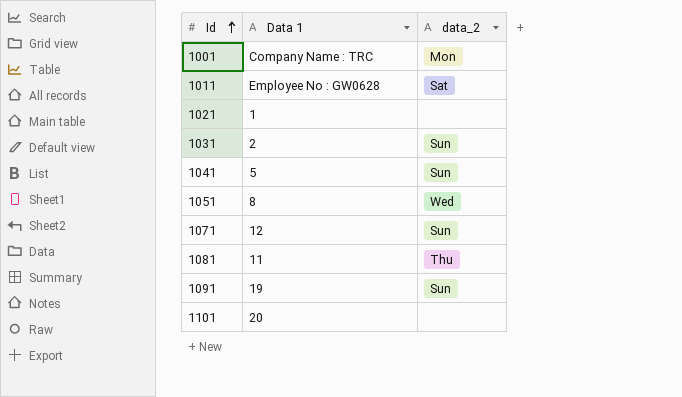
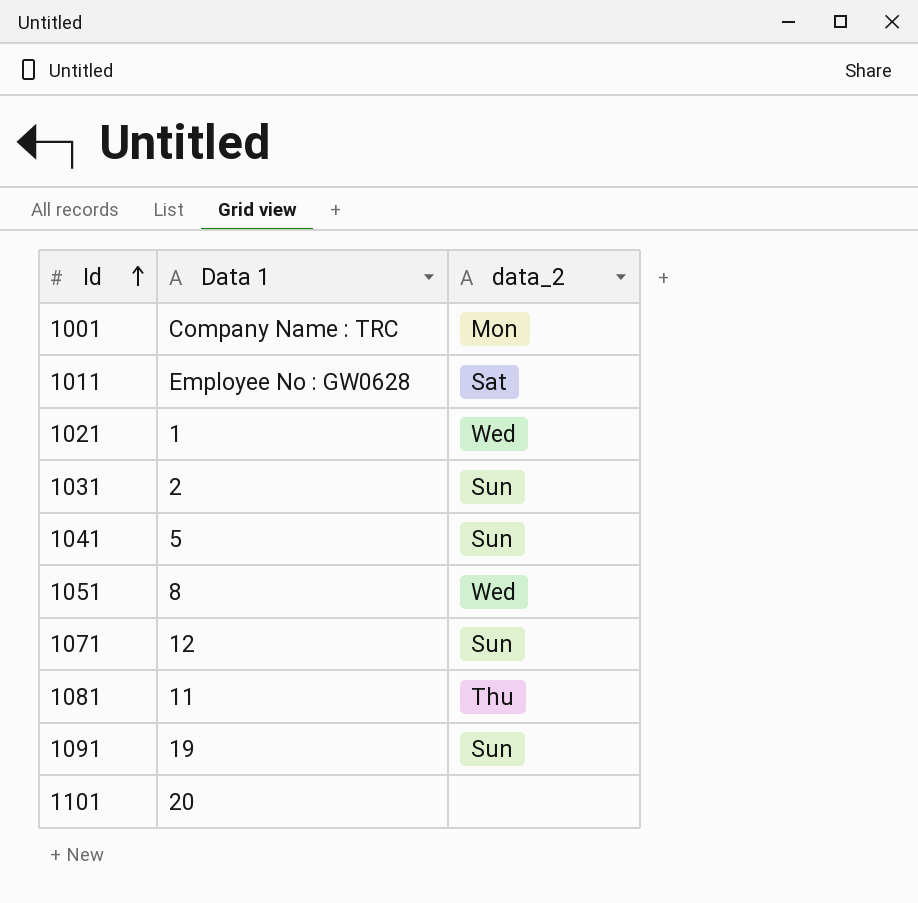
1021 | data_2: none -> Wed

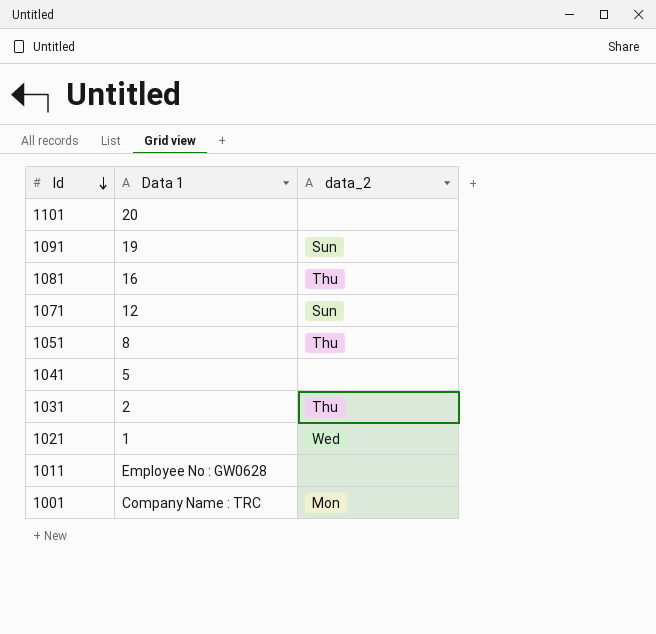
row order: Id ascending -> Id descending
1081 | Data 1: 11 -> 16
1051 | data_2: Wed -> Thu
1041 | data_2: Sun -> none
1031 | data_2: Sun -> Thu
1011 | data_2: Sat -> none

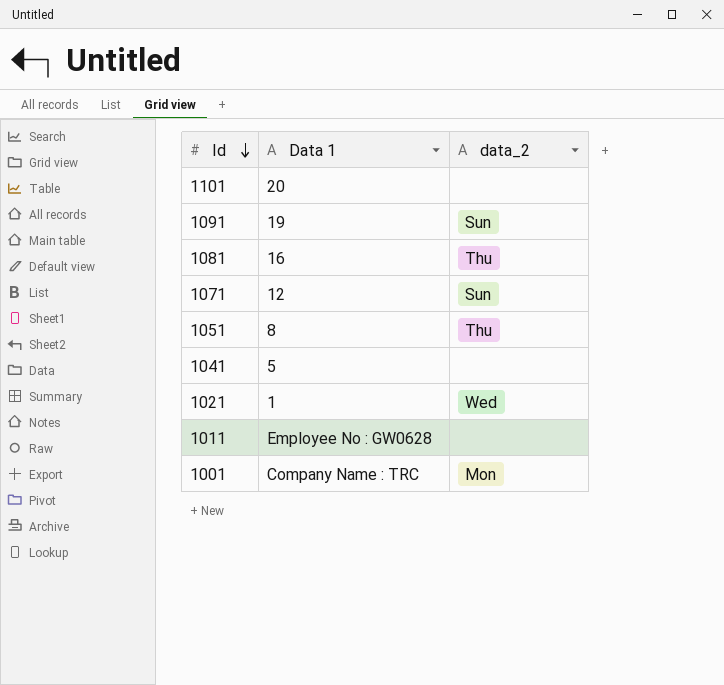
row 1031: 2 | Thu -> none

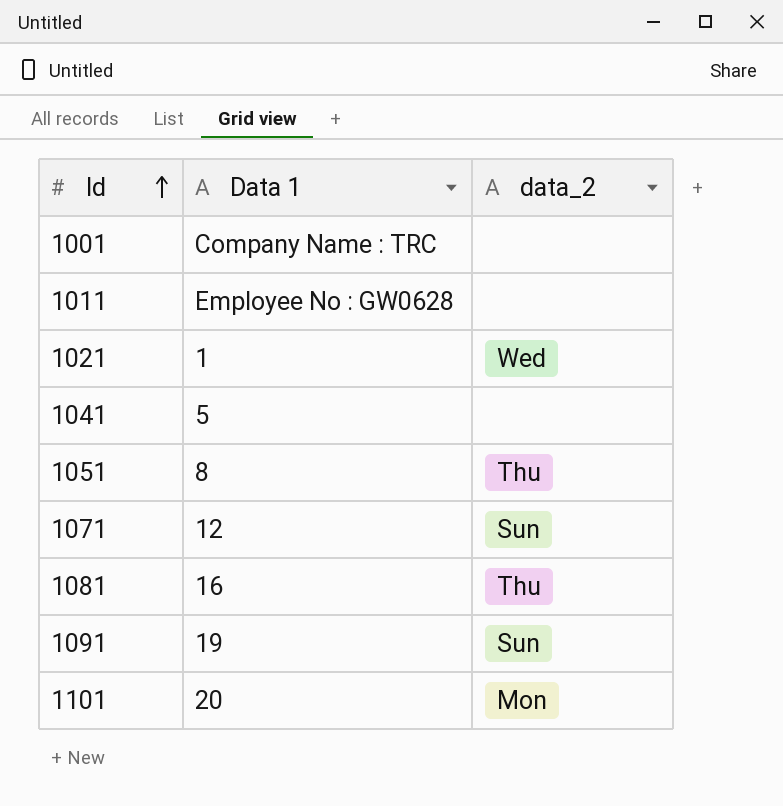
row order: Id descending -> Id ascending
1001 | data_2: Mon -> none
1101 | data_2: none -> Mon

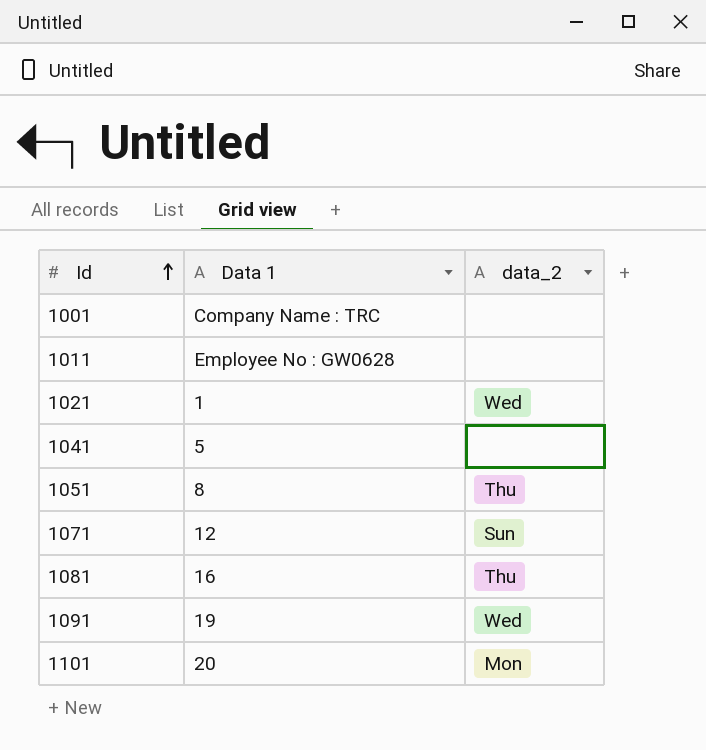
1091 | data_2: Sun -> Wed

